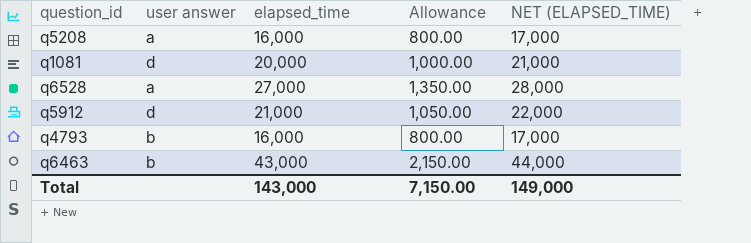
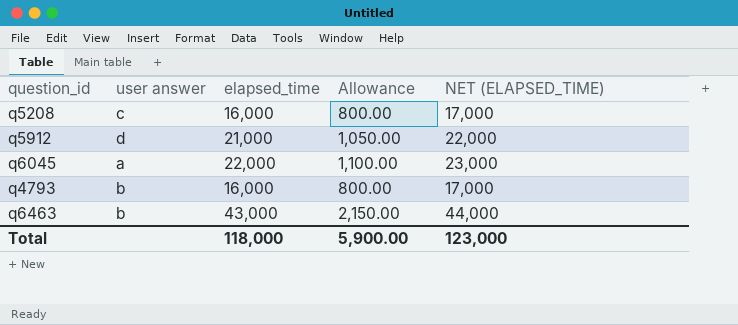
row q1081: d | 20,000 | 1,000.00 | 21,000 -> none
row q6528: a | 27,000 | 1,350.00 | 28,000 -> none
q5208 | user answer: a -> c
row q6045: none -> a | 22,000 | 1,100.00 | 23,000
Total | elapsed_time: 143,000 -> 118,000
Total | Allowance: 7,150.00 -> 5,900.00
Total | NET (ELAPSED_TIME): 149,000 -> 123,000

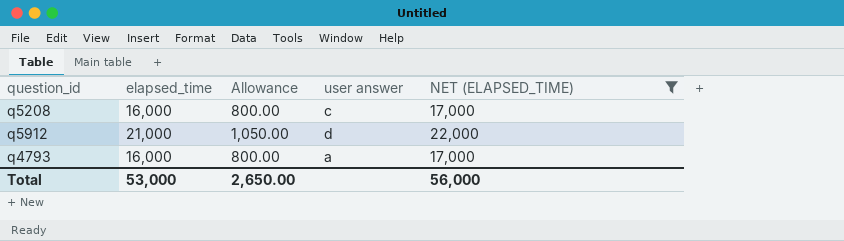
filter: none -> NET (ELAPSED_TIME) <= 22,000
column user answer | position: 2 -> 4
q4793 | user answer: b -> a
Total | elapsed_time: 118,000 -> 53,000
Total | Allowance: 5,900.00 -> 2,650.00
Total | NET (ELAPSED_TIME): 123,000 -> 56,000

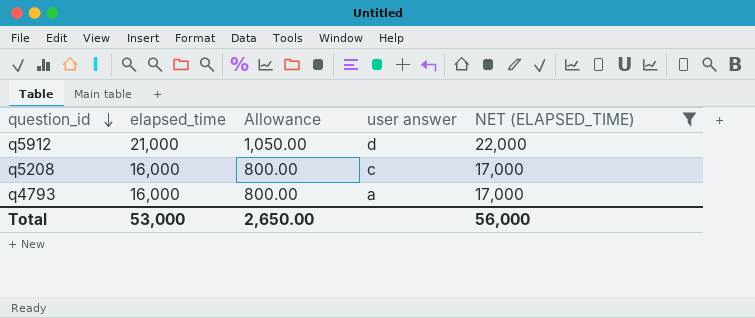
row order: none -> question_id descending

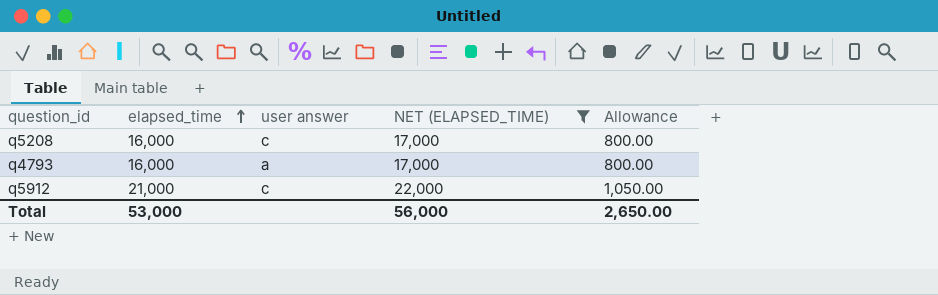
row order: question_id descending -> elapsed_time ascending
column Allowance | position: 3 -> 5
q5912 | user answer: d -> c

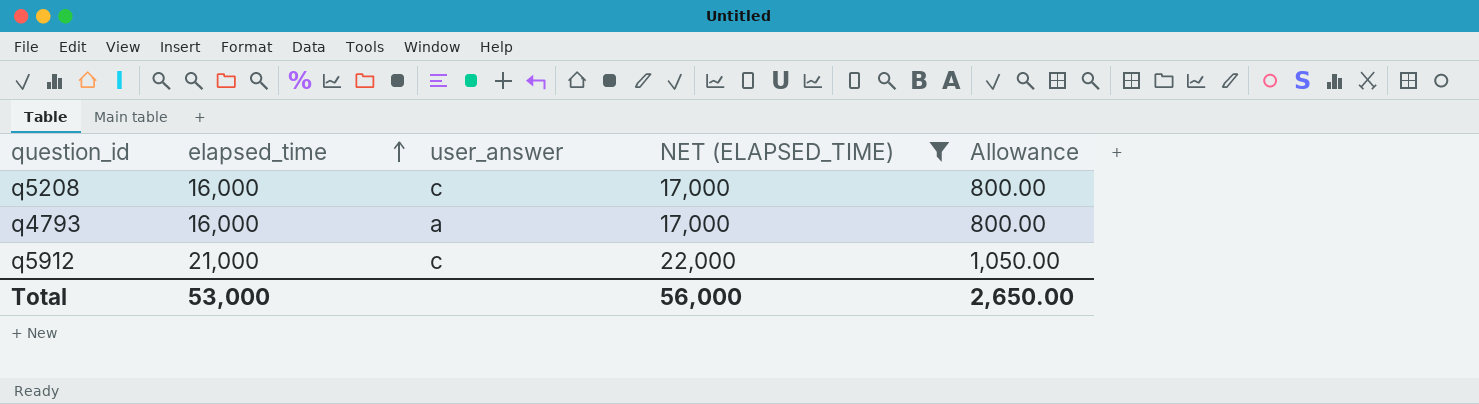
column name: user answer -> user_answer

